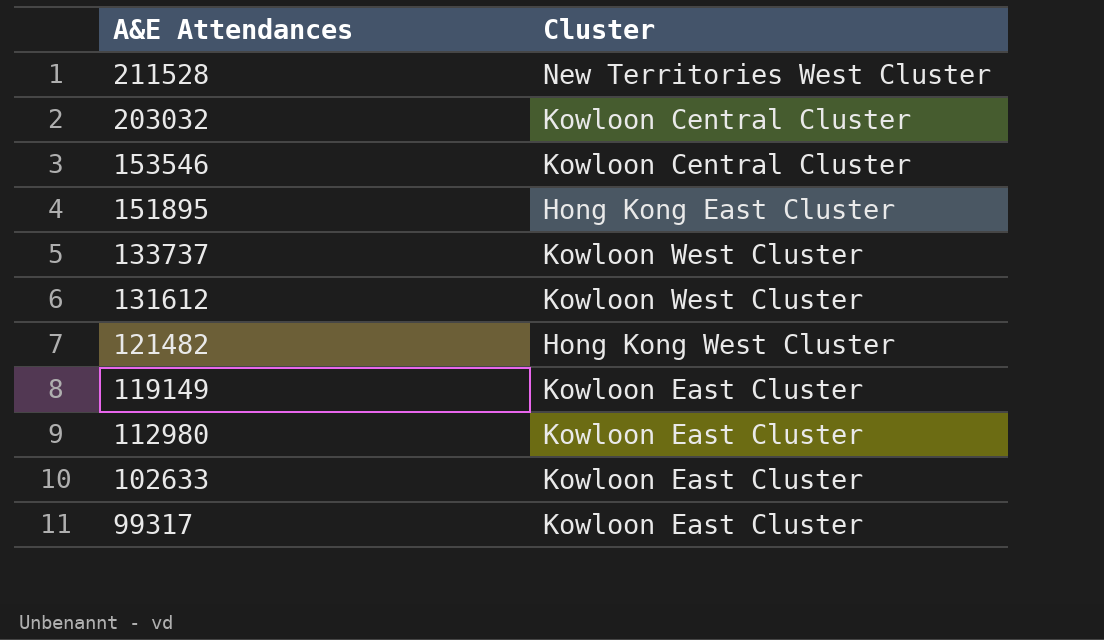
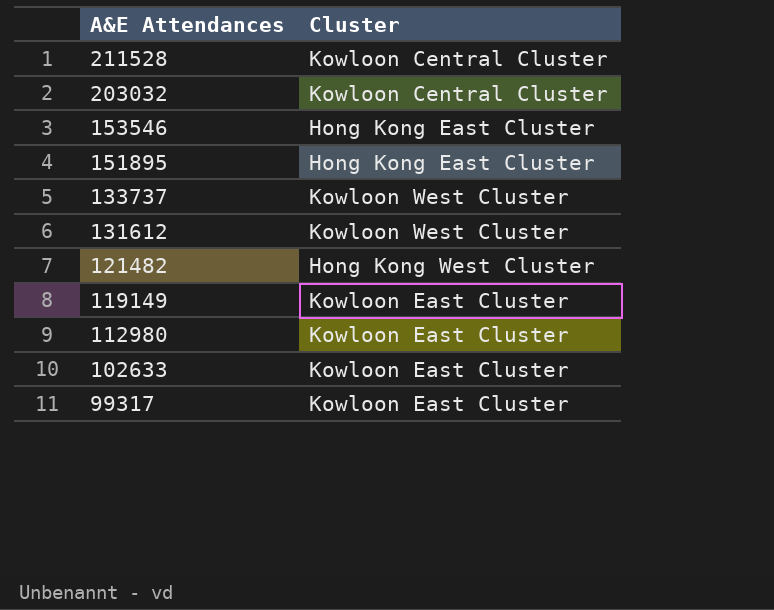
211528 | Cluster: New Territories West Cluster -> Kowloon Central Cluster
153546 | Cluster: Kowloon Central Cluster -> Hong Kong East Cluster

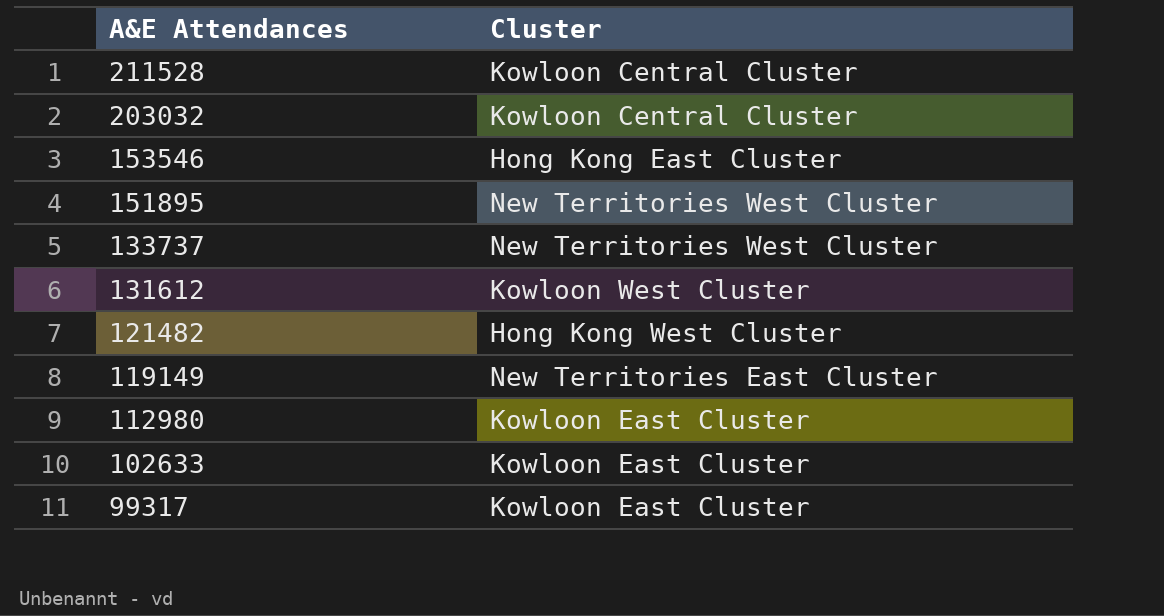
151895 | Cluster: Hong Kong East Cluster -> New Territories West Cluster
133737 | Cluster: Kowloon West Cluster -> New Territories West Cluster
119149 | Cluster: Kowloon East Cluster -> New Territories East Cluster

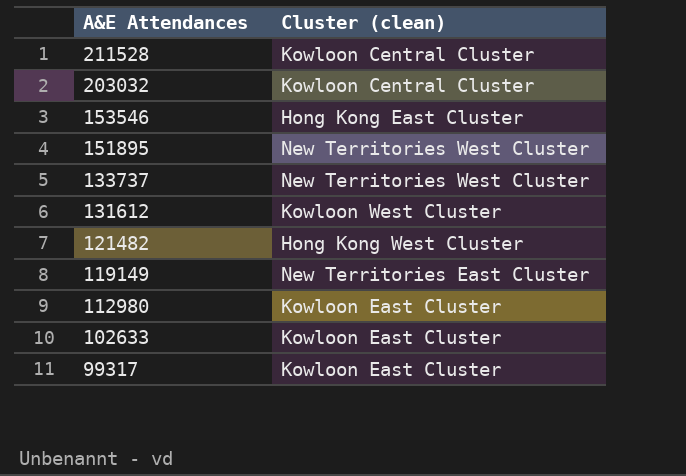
column name: Cluster -> Cluster (clean)

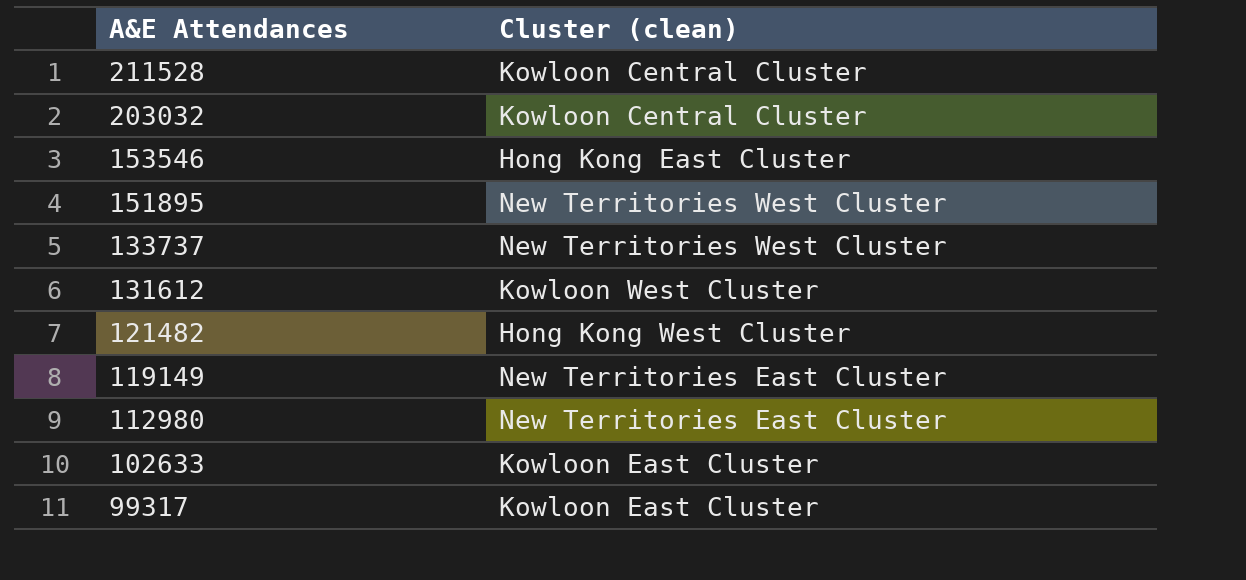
112980 | Cluster (clean): Kowloon East Cluster -> New Territories East Cluster

